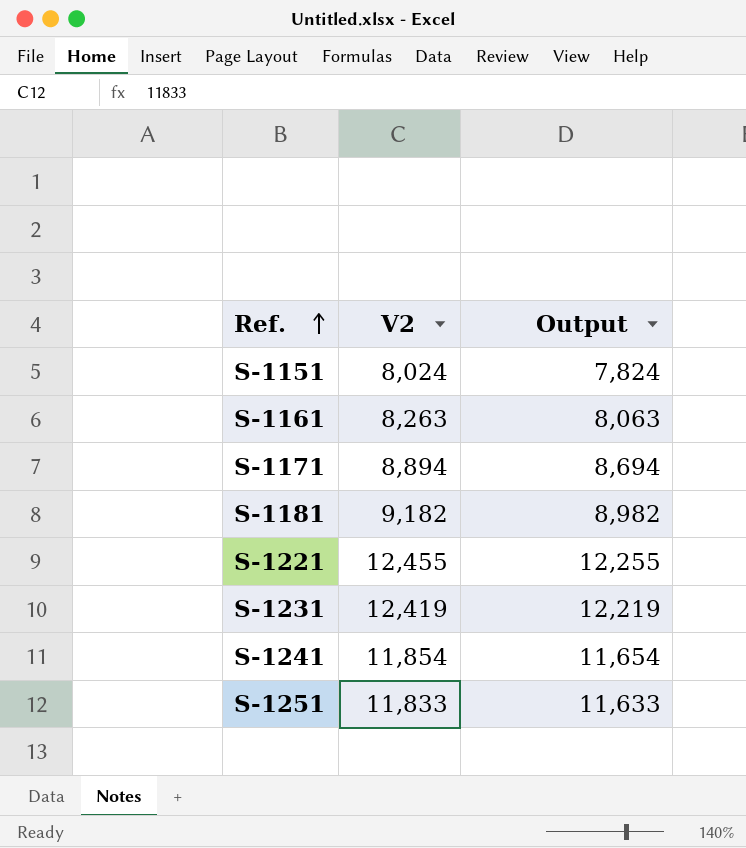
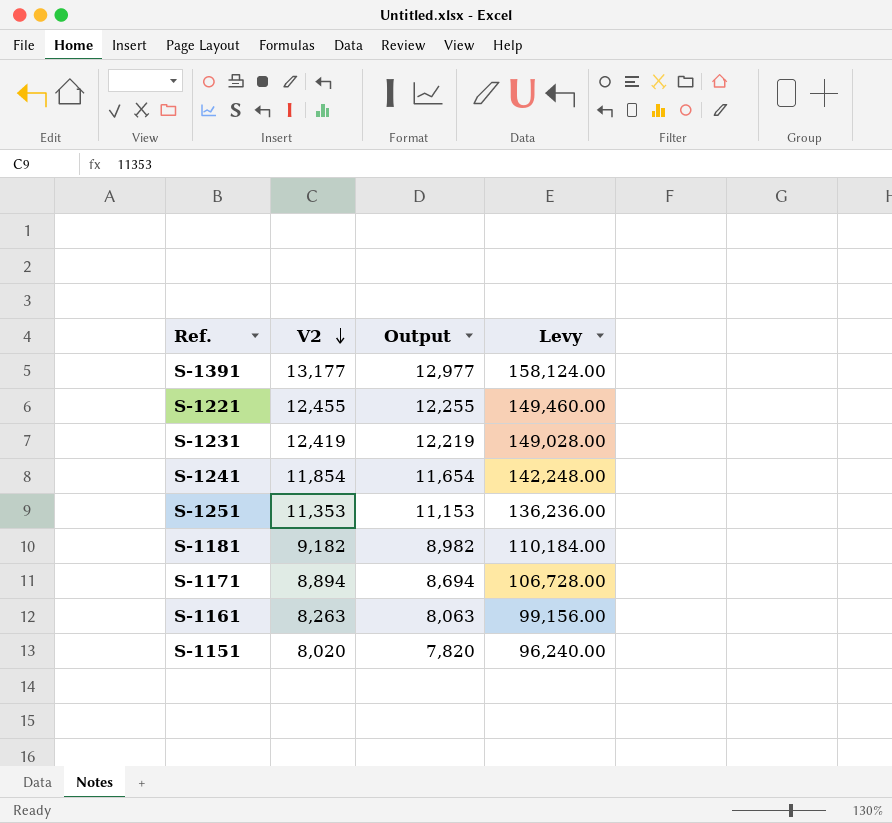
row order: Ref. ascending -> V2 descending
column Levy | formula: none -> [V2] * 12
row S-1391: none -> 13,177 | 12,977 | 158,124.00
S-1251 | V2: 11,833 -> 11,353
S-1251 | Output: 11,633 -> 11,153
S-1151 | V2: 8,024 -> 8,020
S-1151 | Output: 7,824 -> 7,820

